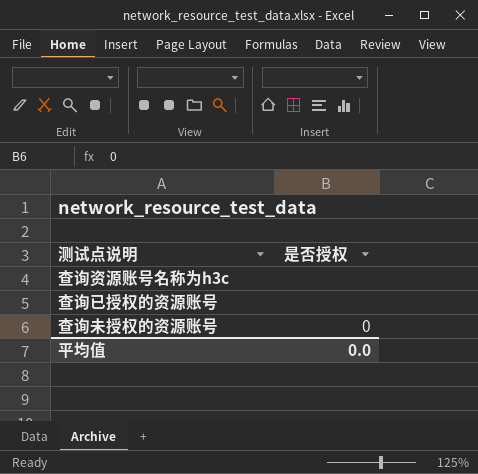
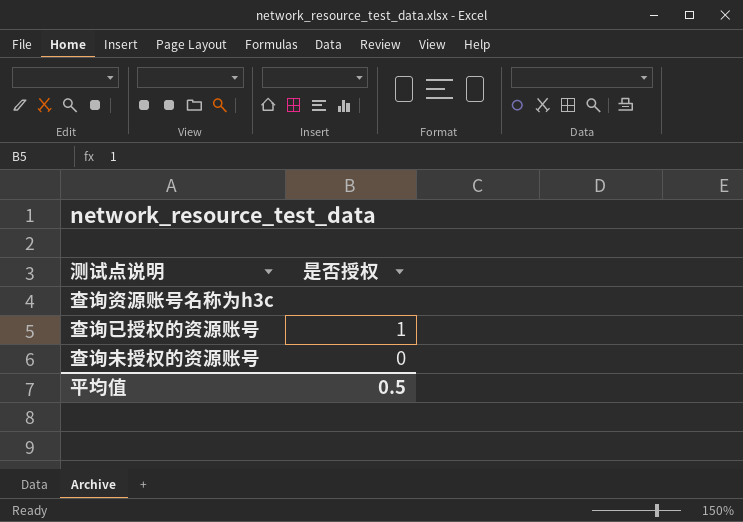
查询已授权的资源账号 | 是否授权: none -> 1
平均值 | 是否授权: 0.0 -> 0.5

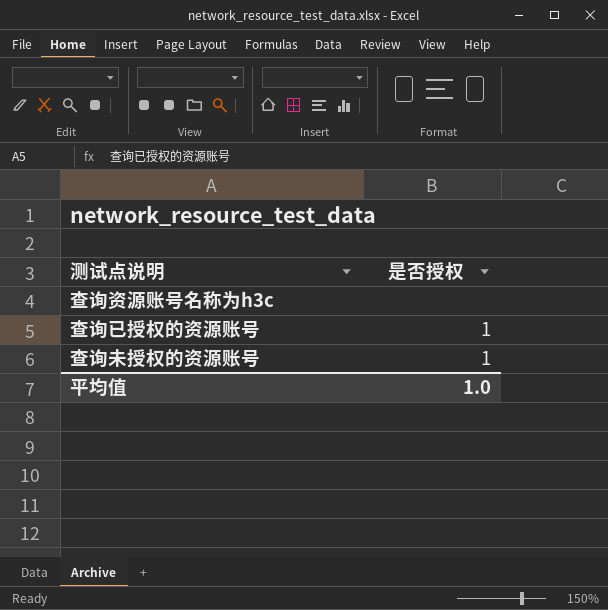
查询未授权的资源账号 | 是否授权: 0 -> 1
平均值 | 是否授权: 0.5 -> 1.0

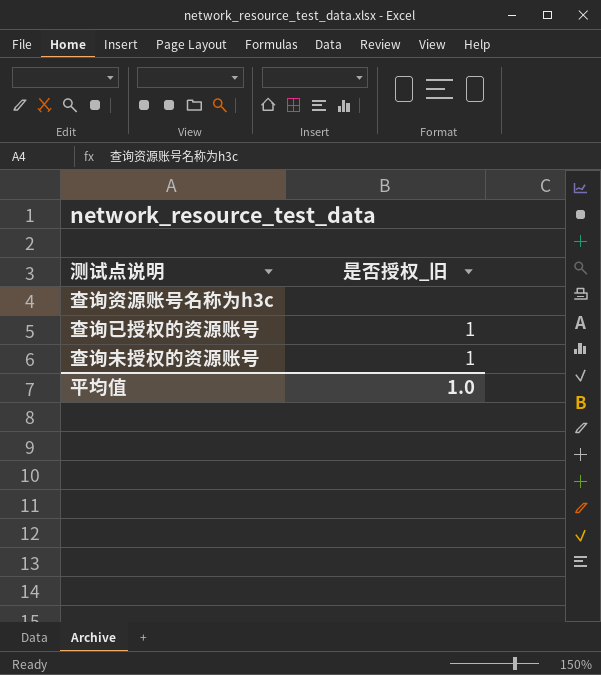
column name: 是否授权 -> 是否授权_旧

